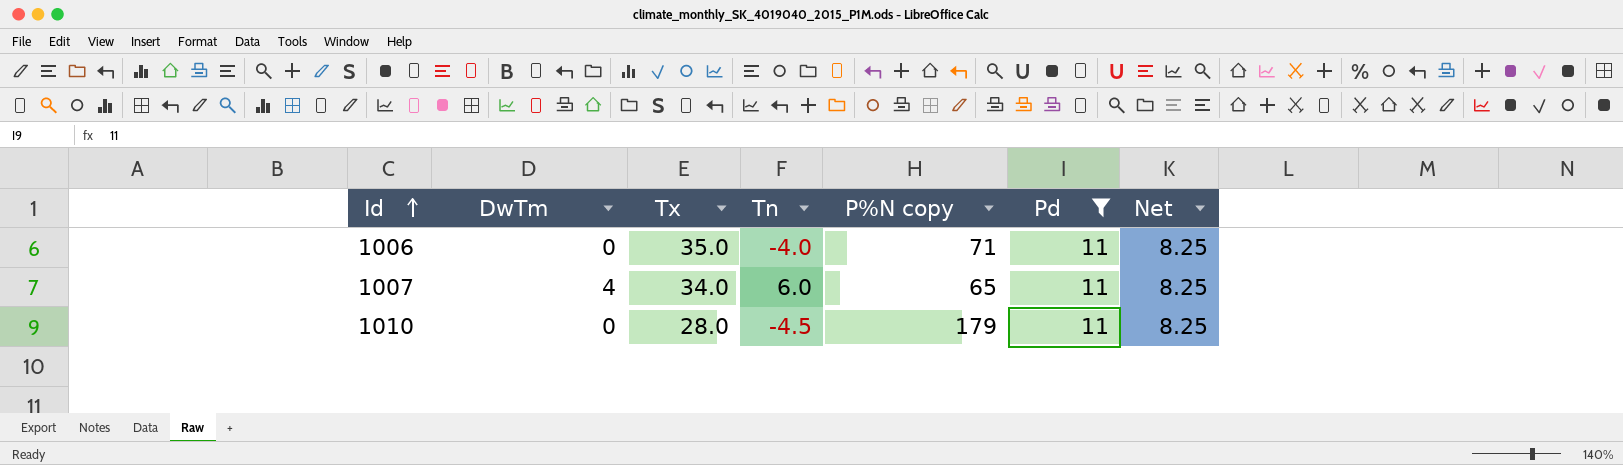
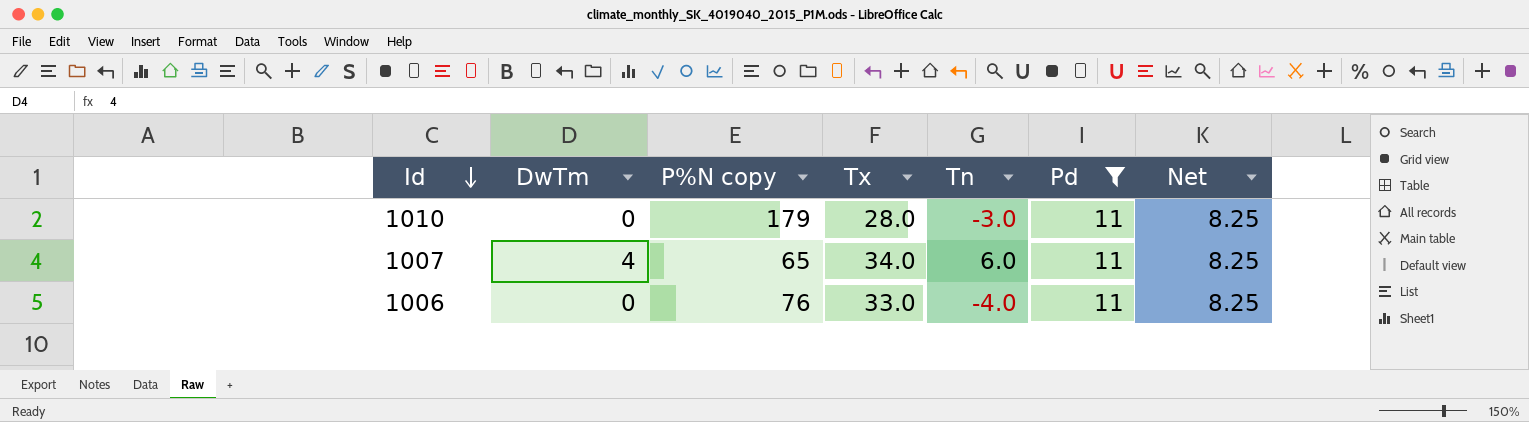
row order: Id ascending -> Id descending
column P%N copy | position: 5 -> 3
1010 | Tn: -4.5 -> -3.0
1006 | P%N copy: 71 -> 76
1006 | Tx: 35.0 -> 33.0

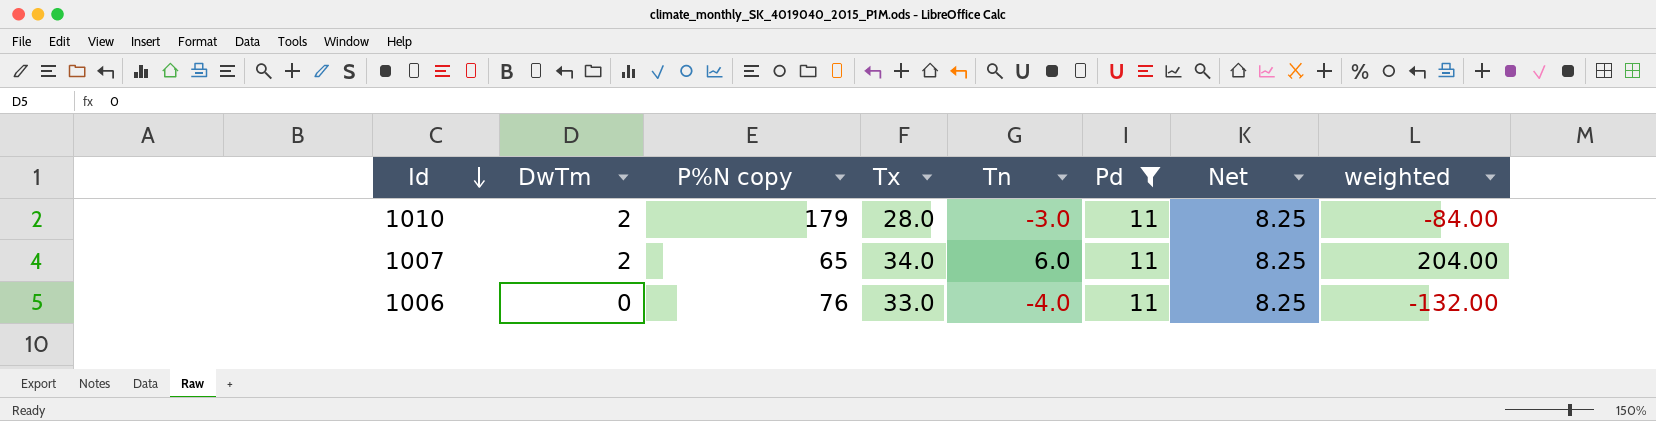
column weighted | formula: none -> [Tx] * [Tn]
1010 | DwTm: 0 -> 2
1007 | DwTm: 4 -> 2

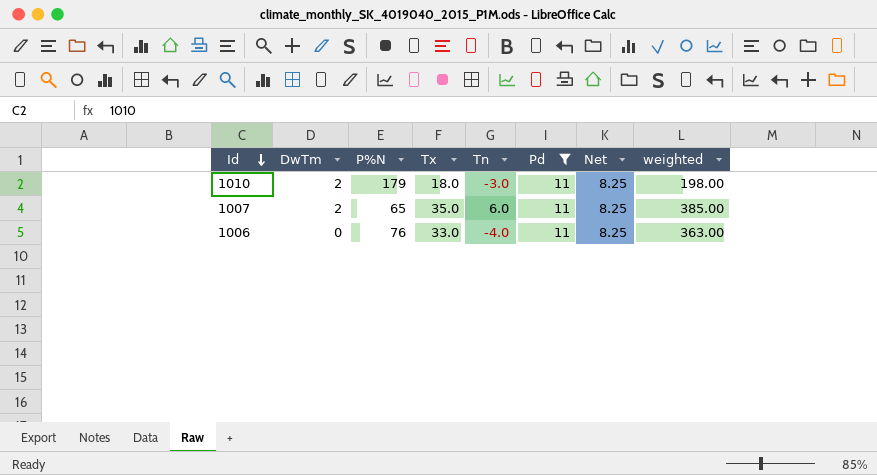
column name: P%N copy -> P%N
column weighted | formula: [Tx] * [Tn] -> [Tx] * [Pd]
1010 | Tx: 28.0 -> 18.0
1007 | Tx: 34.0 -> 35.0

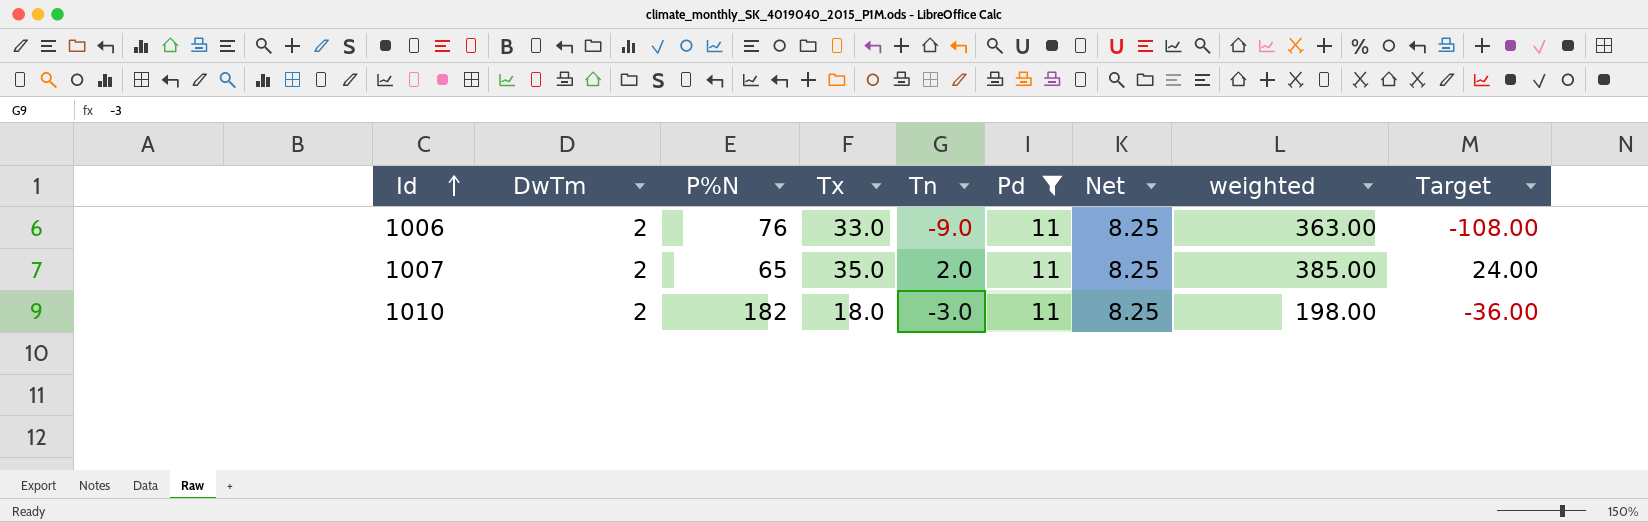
row order: Id descending -> Id ascending
column Target | formula: none -> [Tn] * 12
1006 | DwTm: 0 -> 2
1006 | Tn: -4.0 -> -9.0
1007 | Tn: 6.0 -> 2.0
1010 | P%N: 179 -> 182

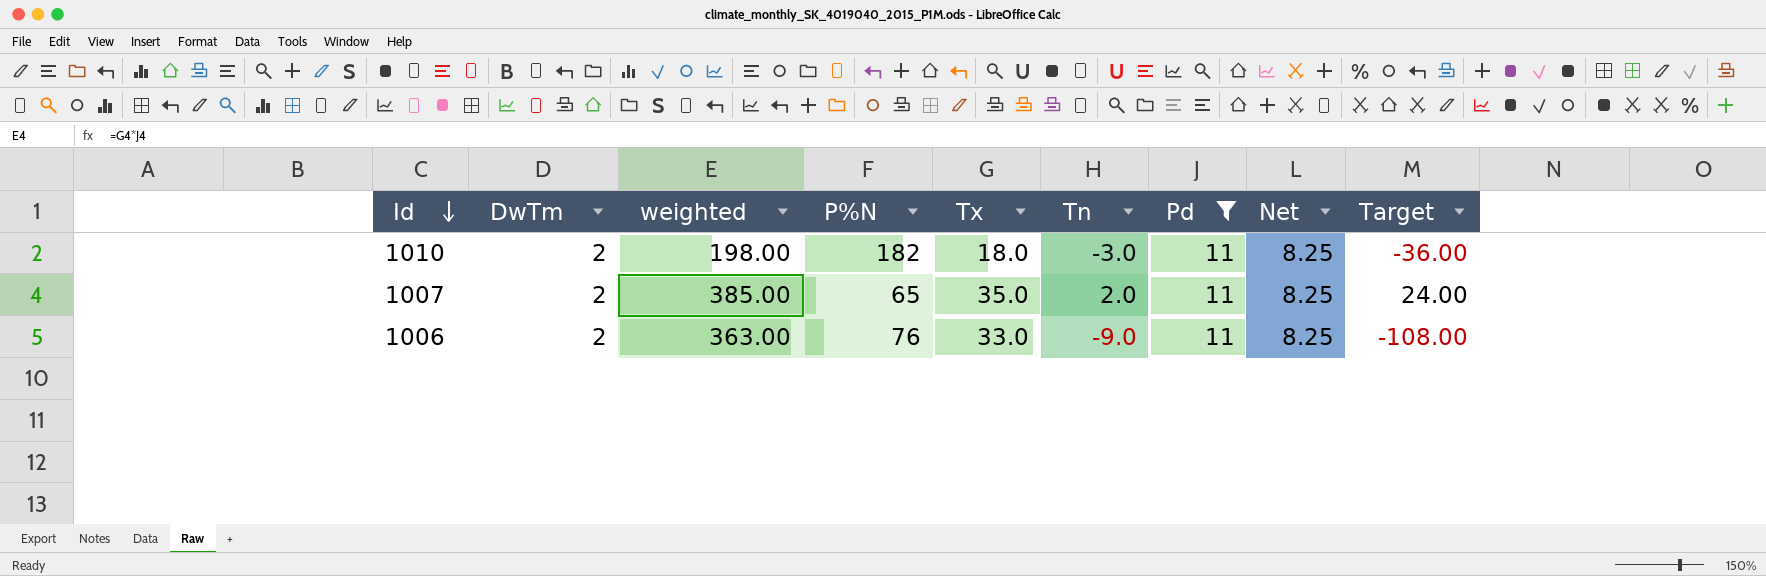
row order: Id ascending -> Id descending
column weighted | position: 8 -> 3

